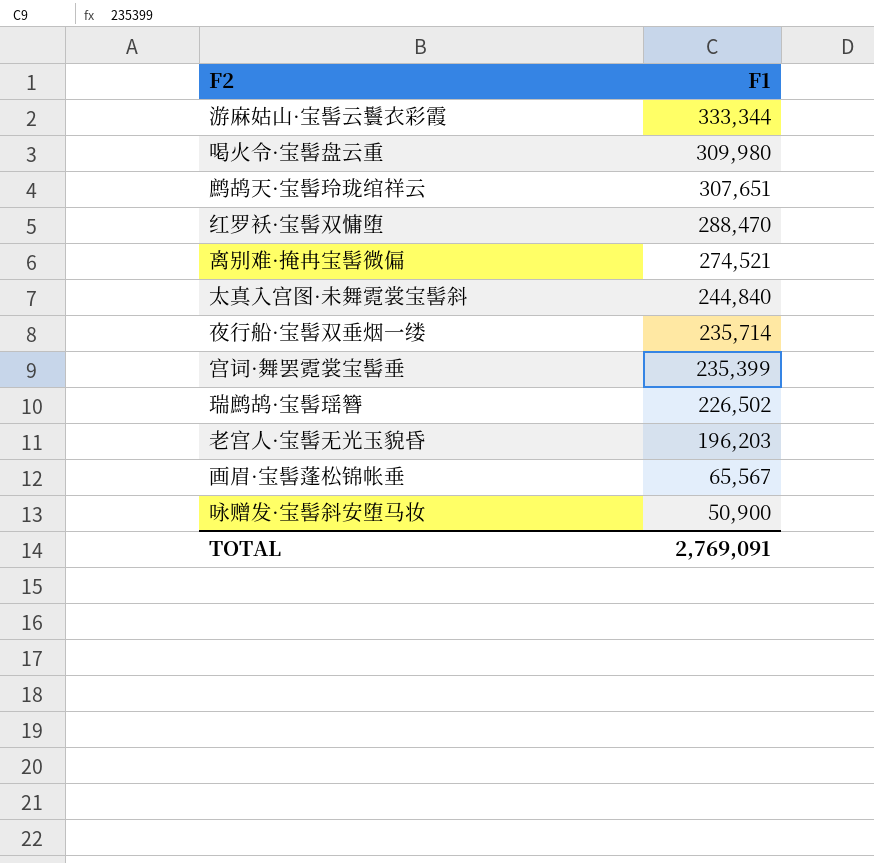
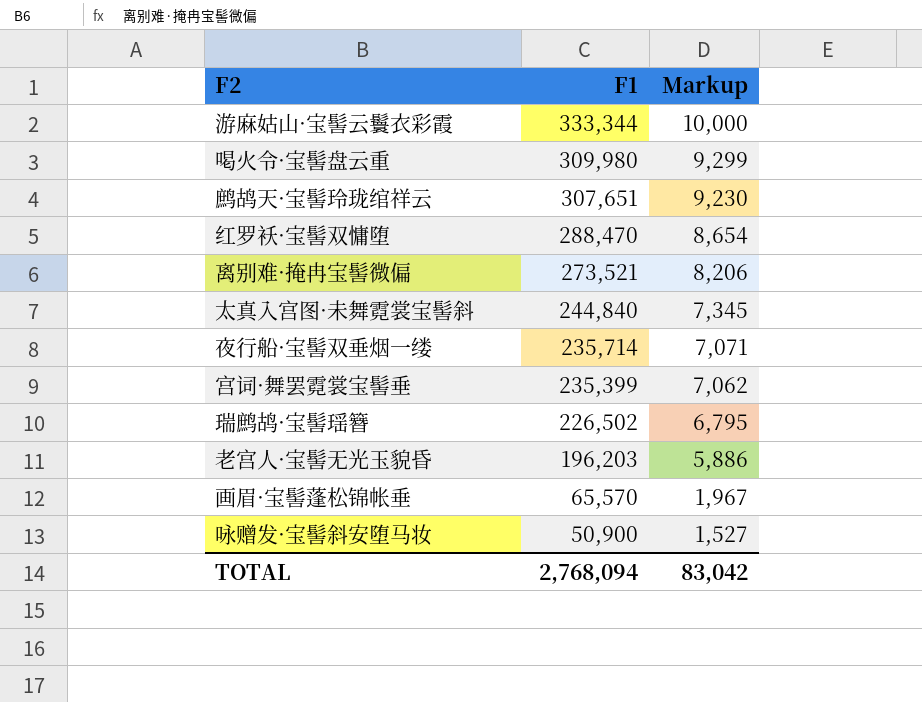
column Markup | formula: none -> [F1] * 0.03
离别难·掩冉宝髻微偏 | F1: 274,521 -> 273,521
画眉·宝髻蓬松锦帐垂 | F1: 65,567 -> 65,570
TOTAL | F1: 2,769,091 -> 2,768,094

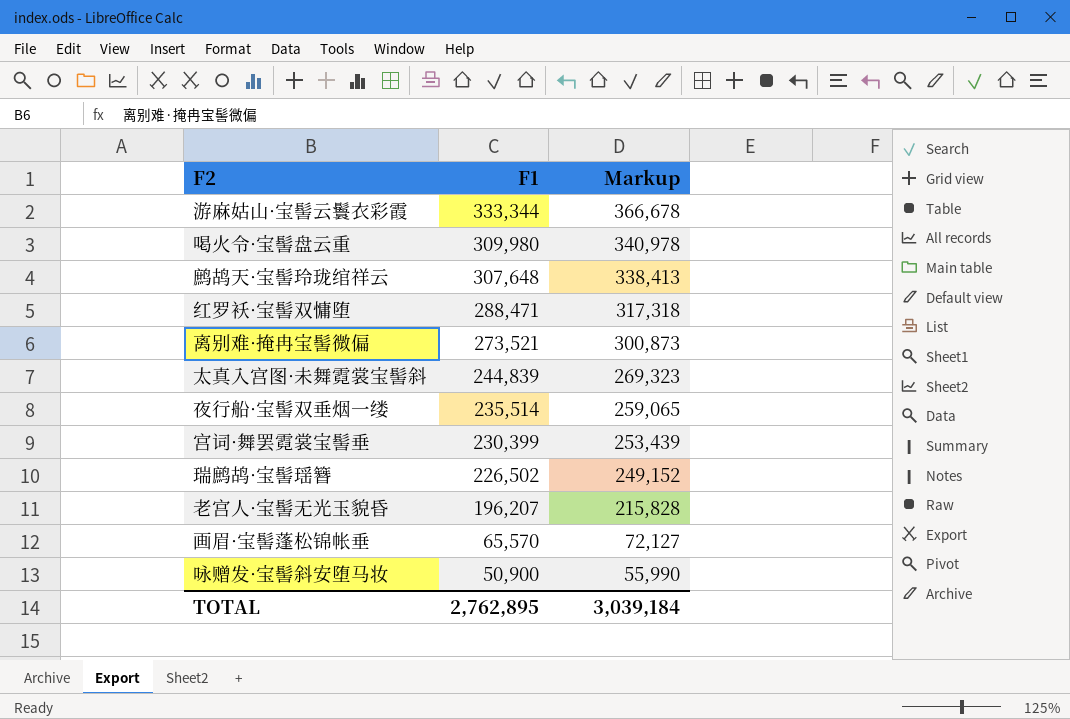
column Markup | formula: [F1] * 0.03 -> [F1] * 1.1
鹧鸪天·宝髻玲珑绾祥云 | F1: 307,651 -> 307,648
红罗袄·宝髻双慵堕 | F1: 288,470 -> 288,471
太真入宫图·未舞霓裳宝髻斜 | F1: 244,840 -> 244,839
夜行船·宝髻双垂烟一缕 | F1: 235,714 -> 235,514
宫词·舞罢霓裳宝髻垂 | F1: 235,399 -> 230,399
老宫人·宝髻无光玉貌昏 | F1: 196,203 -> 196,207
TOTAL | F1: 2,768,094 -> 2,762,895
TOTAL | Markup: 83,042 -> 3,039,184

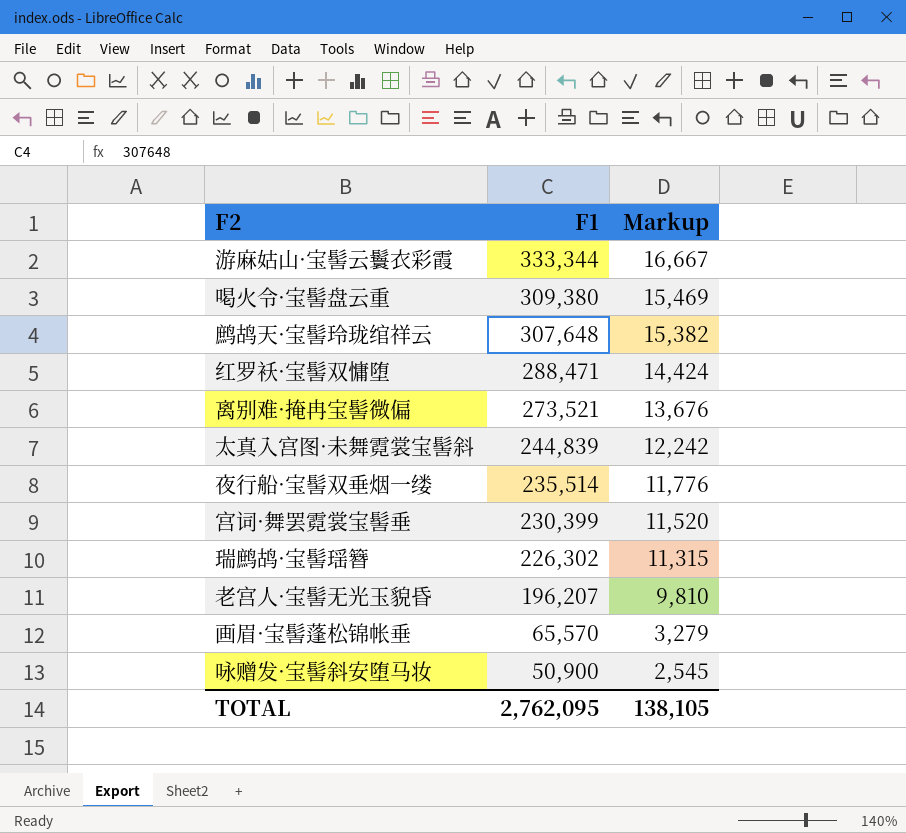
column Markup | formula: [F1] * 1.1 -> [F1] * 0.05
喝火令·宝髻盘云重 | F1: 309,980 -> 309,380
瑞鹧鸪·宝髻瑶簪 | F1: 226,502 -> 226,302
TOTAL | F1: 2,762,895 -> 2,762,095
TOTAL | Markup: 3,039,184 -> 138,105

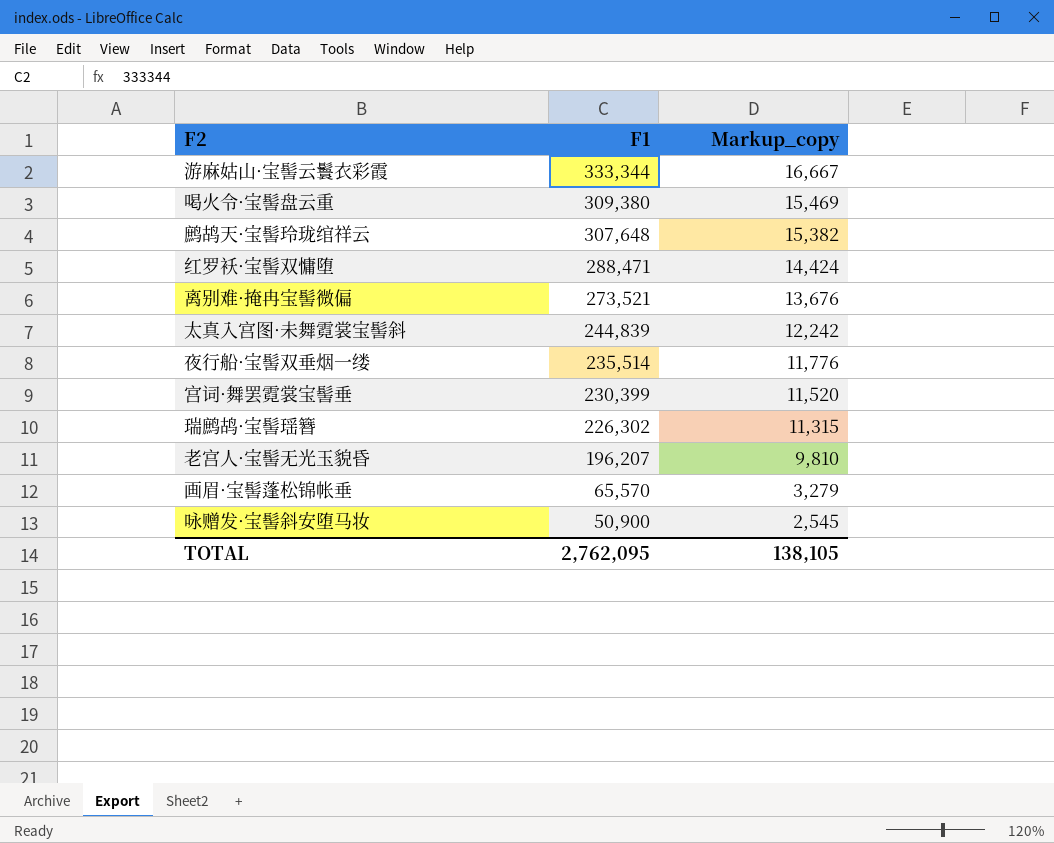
column name: Markup -> Markup_copy

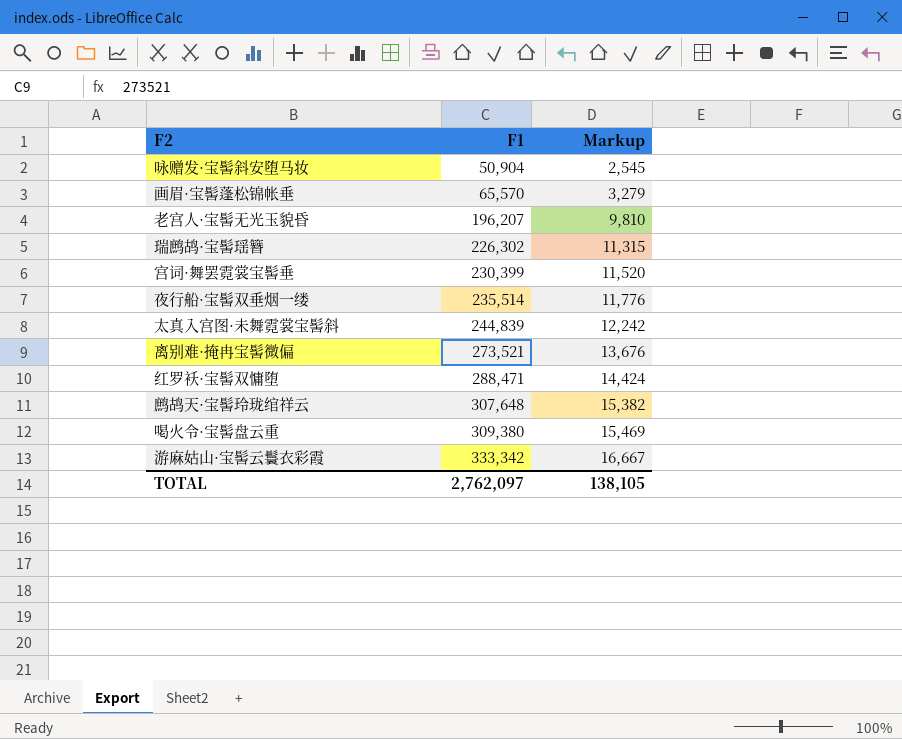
row order: F1 descending -> F1 ascending
column name: Markup_copy -> Markup
咏赠发·宝髻斜安堕马妆 | F1: 50,900 -> 50,904
游麻姑山·宝髻云鬟衣彩霞 | F1: 333,344 -> 333,342
TOTAL | F1: 2,762,095 -> 2,762,097

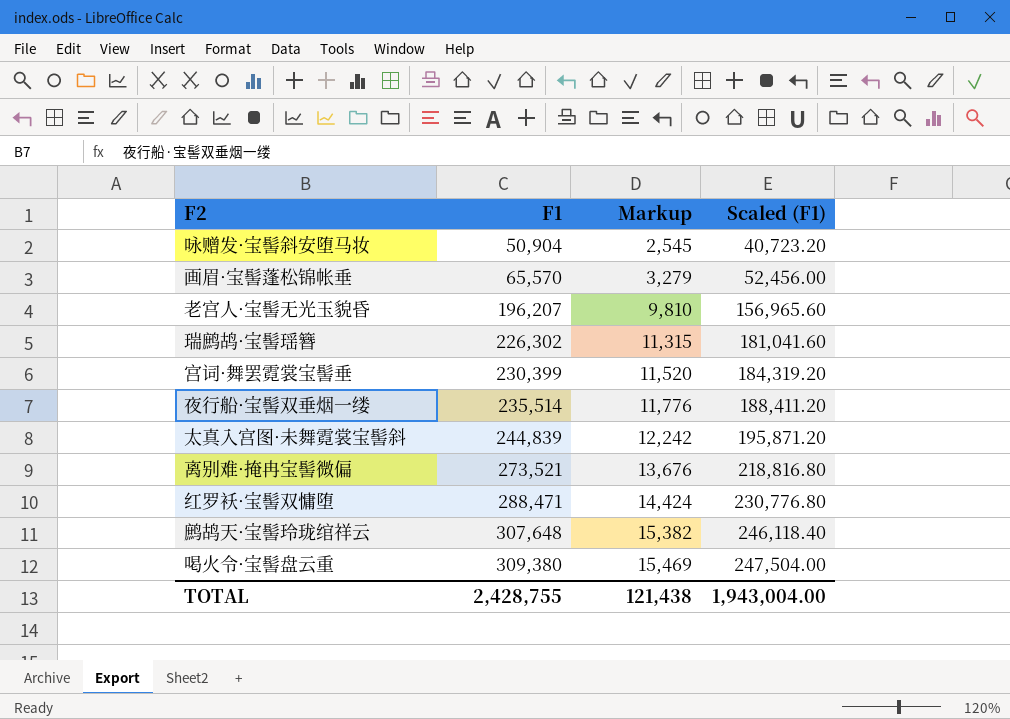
column Scaled (F1) | formula: none -> [F1] * 0.8
row 游麻姑山·宝髻云鬟衣彩霞: 333,342 | 16,667 -> none
TOTAL | F1: 2,762,097 -> 2,428,755
TOTAL | Markup: 138,105 -> 121,438

